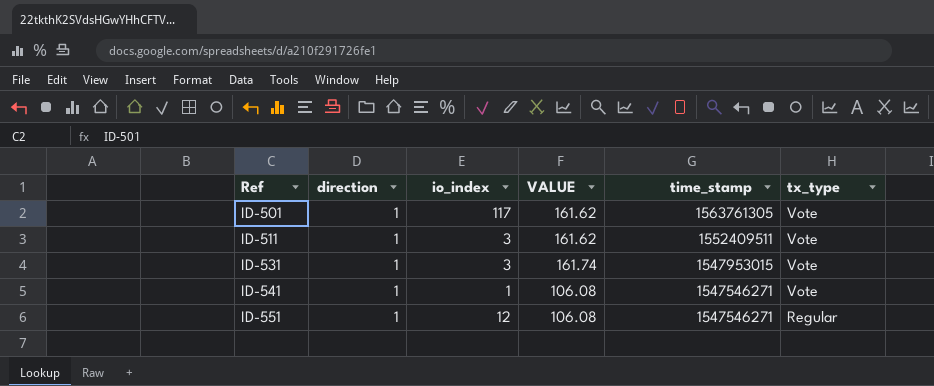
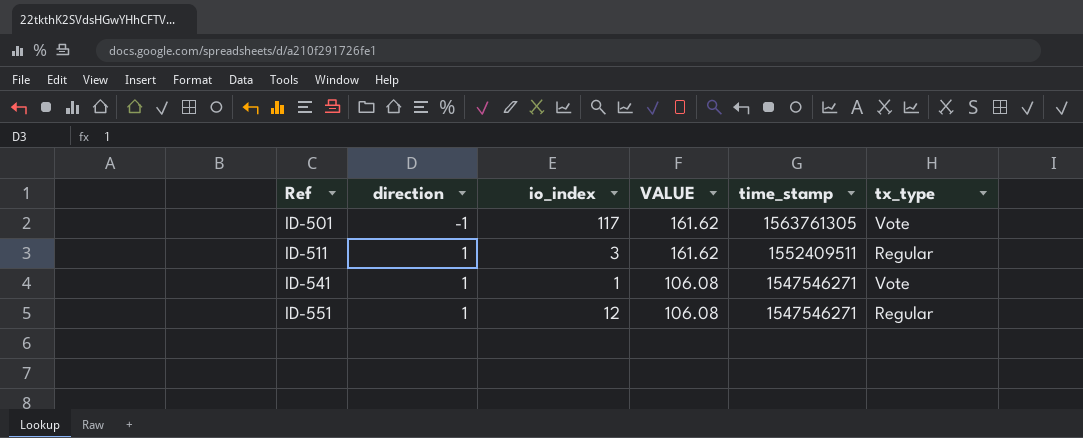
row ID-531: 1 | 3 | 161.74 | 1547953015 | Vote -> none
ID-501 | direction: 1 -> -1
ID-511 | tx_type: Vote -> Regular

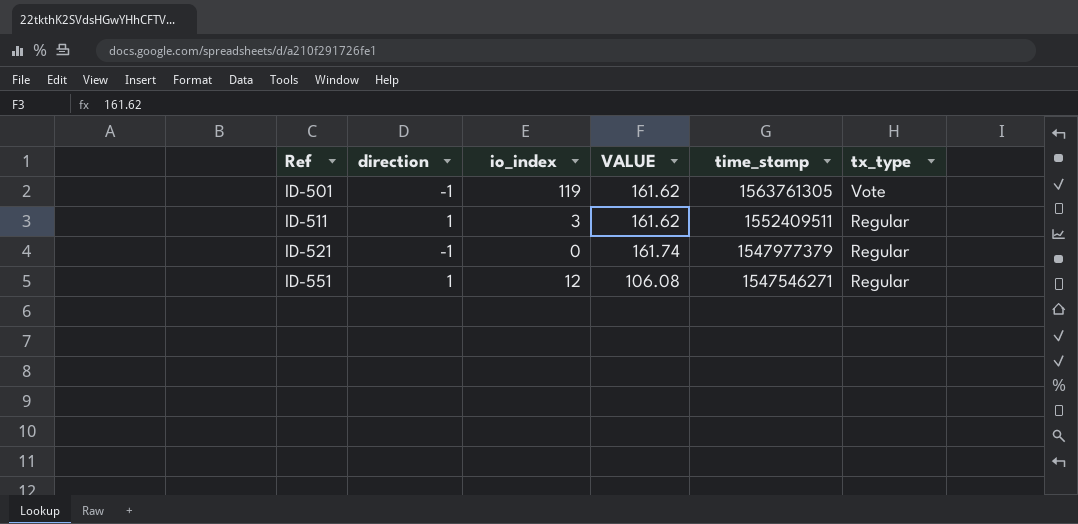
row ID-541: 1 | 1 | 106.08 | 1547546271 | Vote -> none
ID-501 | io_index: 117 -> 119
row ID-521: none -> -1 | 0 | 161.74 | 1547977379 | Regular

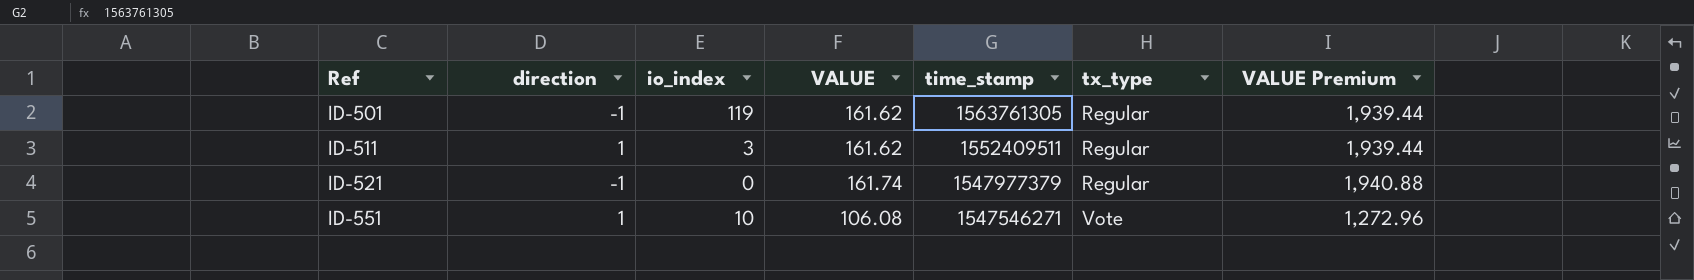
column VALUE Premium | formula: none -> [VALUE] * 12
ID-501 | tx_type: Vote -> Regular
ID-551 | io_index: 12 -> 10
ID-551 | tx_type: Regular -> Vote

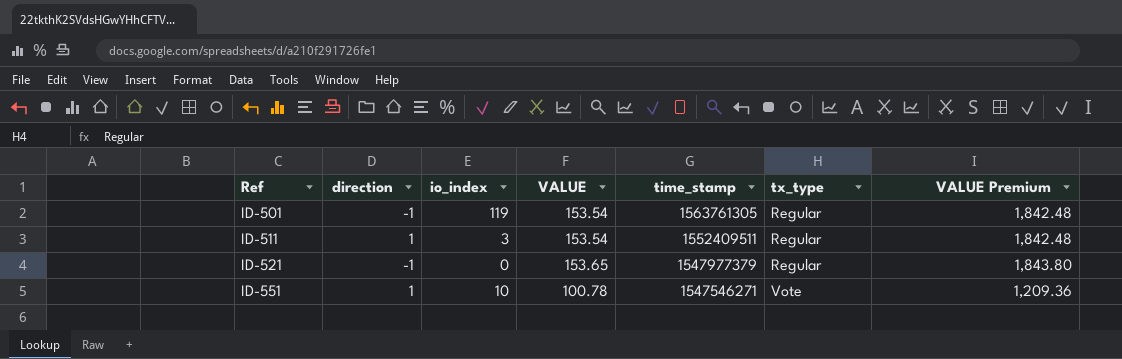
ID-501 | VALUE: 161.62 -> 153.54
ID-501 | VALUE Premium: 1,939.44 -> 1,842.48
ID-511 | VALUE: 161.62 -> 153.54
ID-511 | VALUE Premium: 1,939.44 -> 1,842.48
ID-521 | VALUE: 161.74 -> 153.65
ID-521 | VALUE Premium: 1,940.88 -> 1,843.80
ID-551 | VALUE: 106.08 -> 100.78
ID-551 | VALUE Premium: 1,272.96 -> 1,209.36

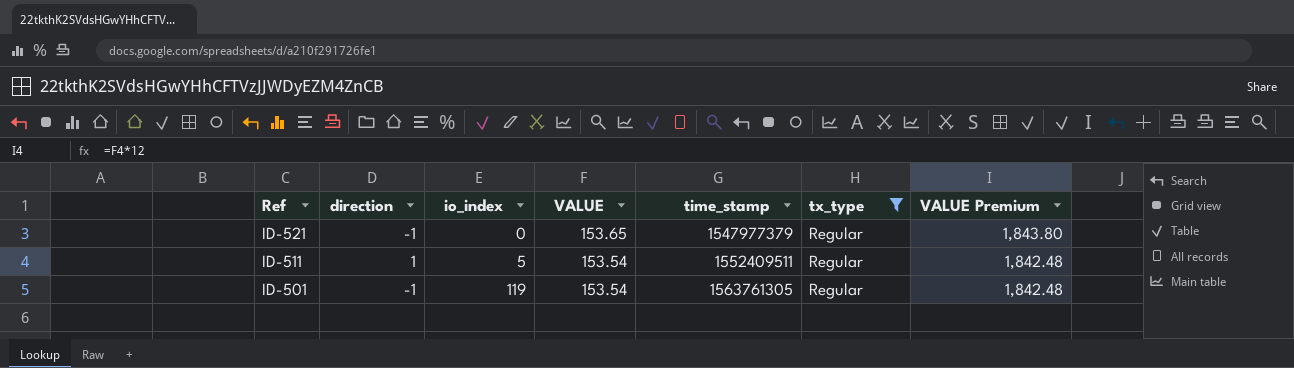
filter: none -> tx_type = Regular
row order: Ref ascending -> Ref descending
ID-511 | io_index: 3 -> 5

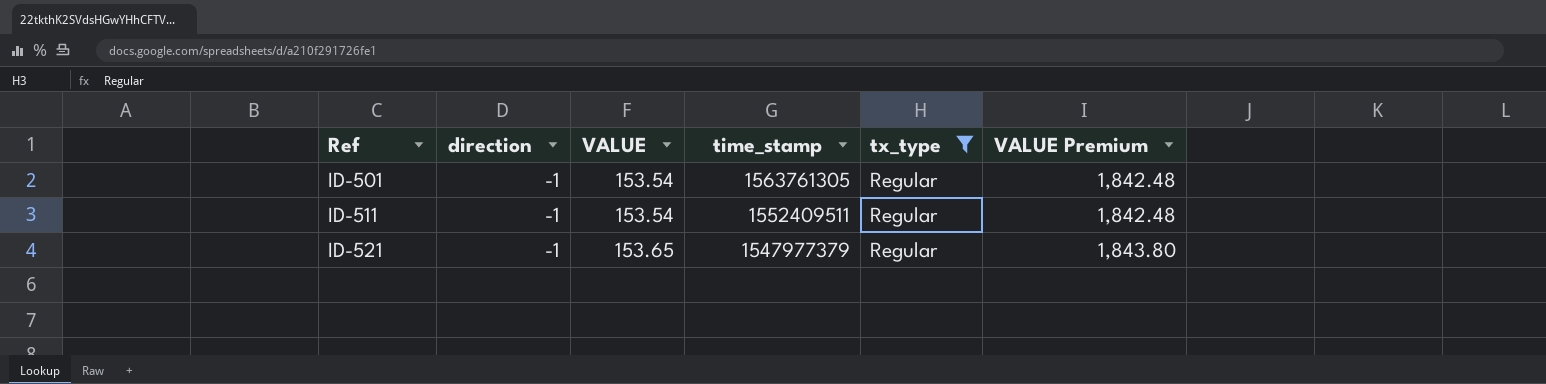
row order: Ref descending -> Ref ascending
column io_index | position: 3 -> none
ID-511 | direction: 1 -> -1

